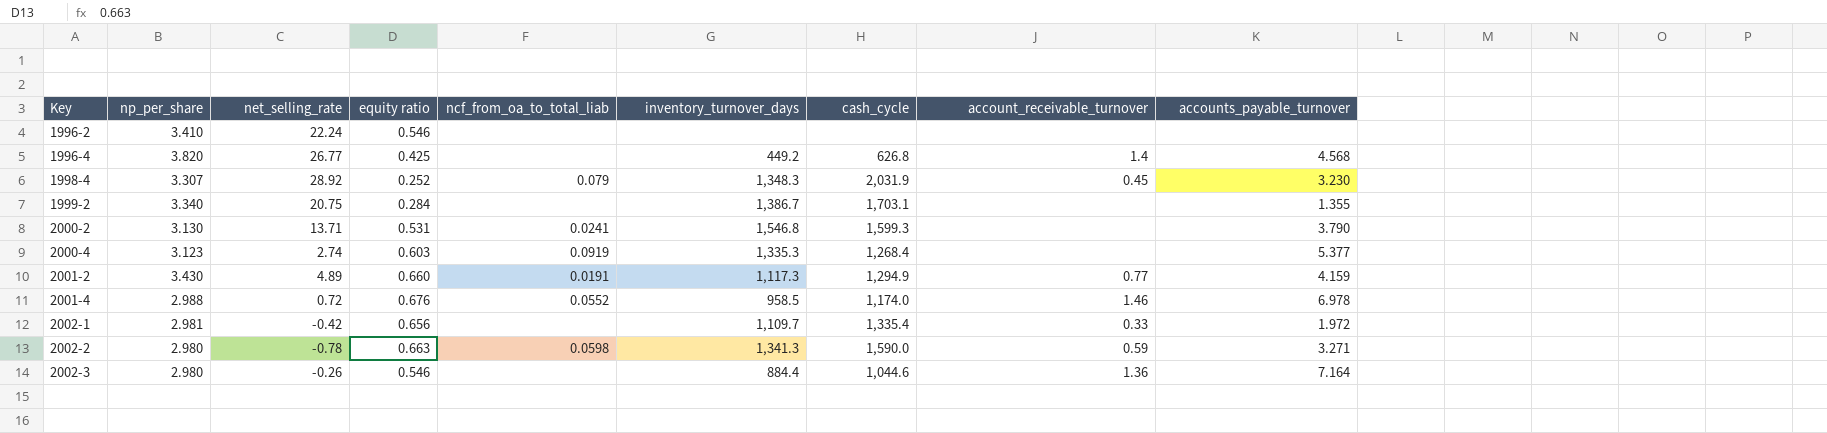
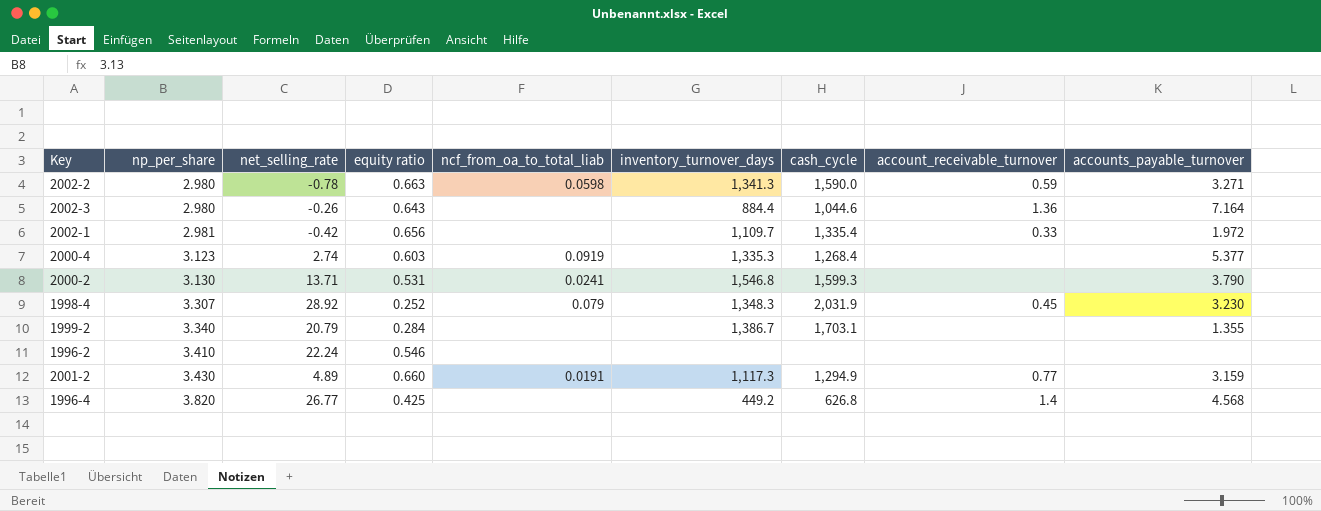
row order: Key ascending -> np_per_share ascending
row 2001-4: 2.988 | 0.72 | 0.676 | 0.0552 | 958.5 | 1,174.0 | 1.46 | 6.978 -> none
2002-3 | equity ratio: 0.546 -> 0.643
1999-2 | net_selling_rate: 20.75 -> 20.79
2001-2 | accounts_payable_turnover: 4.159 -> 3.159

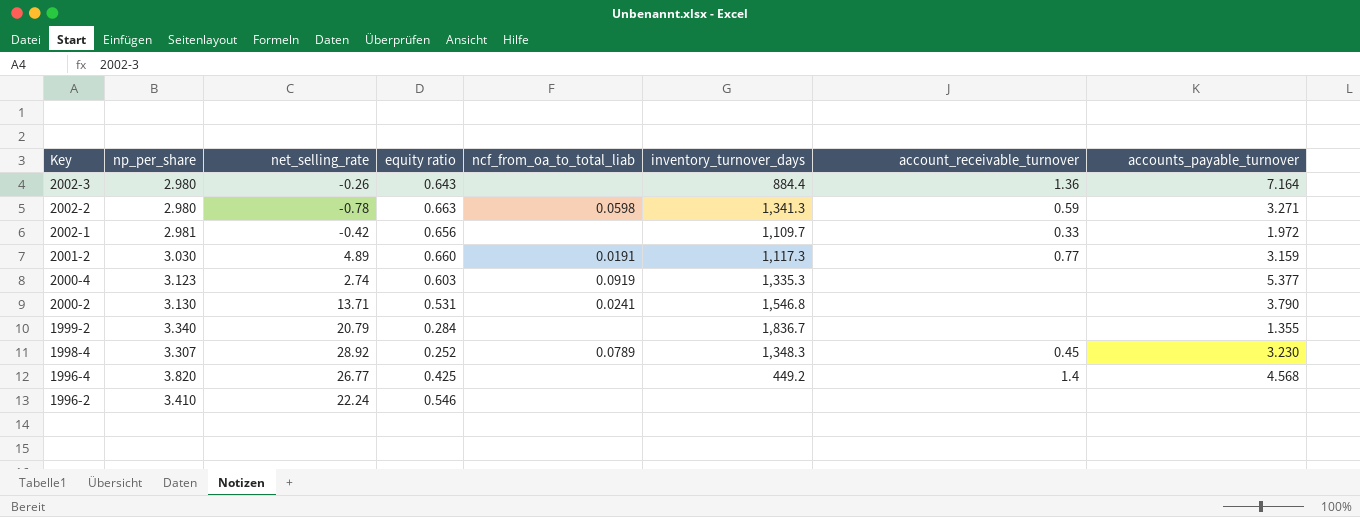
row order: np_per_share ascending -> Key descending
column cash_cycle | position: 7 -> none
2001-2 | np_per_share: 3.430 -> 3.030
1999-2 | inventory_turnover_days: 1,386.7 -> 1,836.7
1998-4 | ncf_from_oa_to_total_liab: 0.079 -> 0.0789

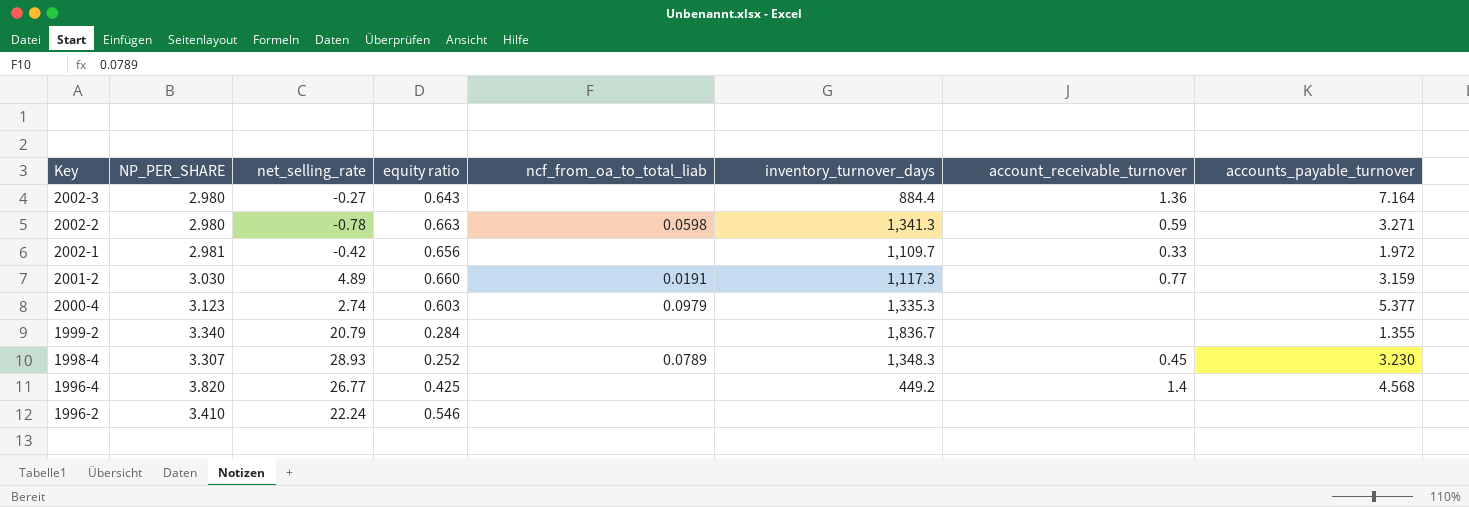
column name: np_per_share -> NP_PER_SHARE
row 2000-2: 3.130 | 13.71 | 0.531 | 0.0241 | 1,546.8 | none | 3.790 -> none
2002-3 | net_selling_rate: -0.26 -> -0.27
2000-4 | ncf_from_oa_to_total_liab: 0.0919 -> 0.0979
1998-4 | net_selling_rate: 28.92 -> 28.93

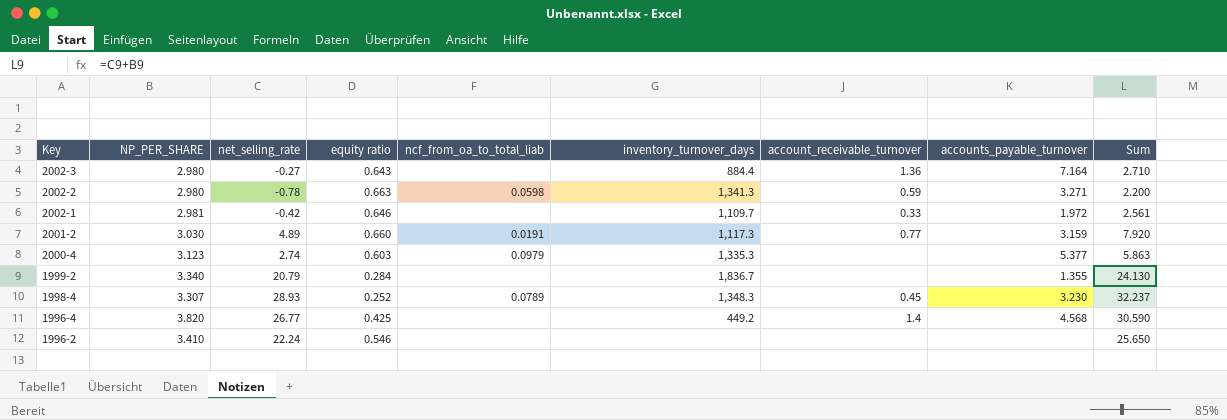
column Sum | formula: none -> [NP_PER_SHARE] + [net_selling_rate]
2002-1 | equity ratio: 0.656 -> 0.646

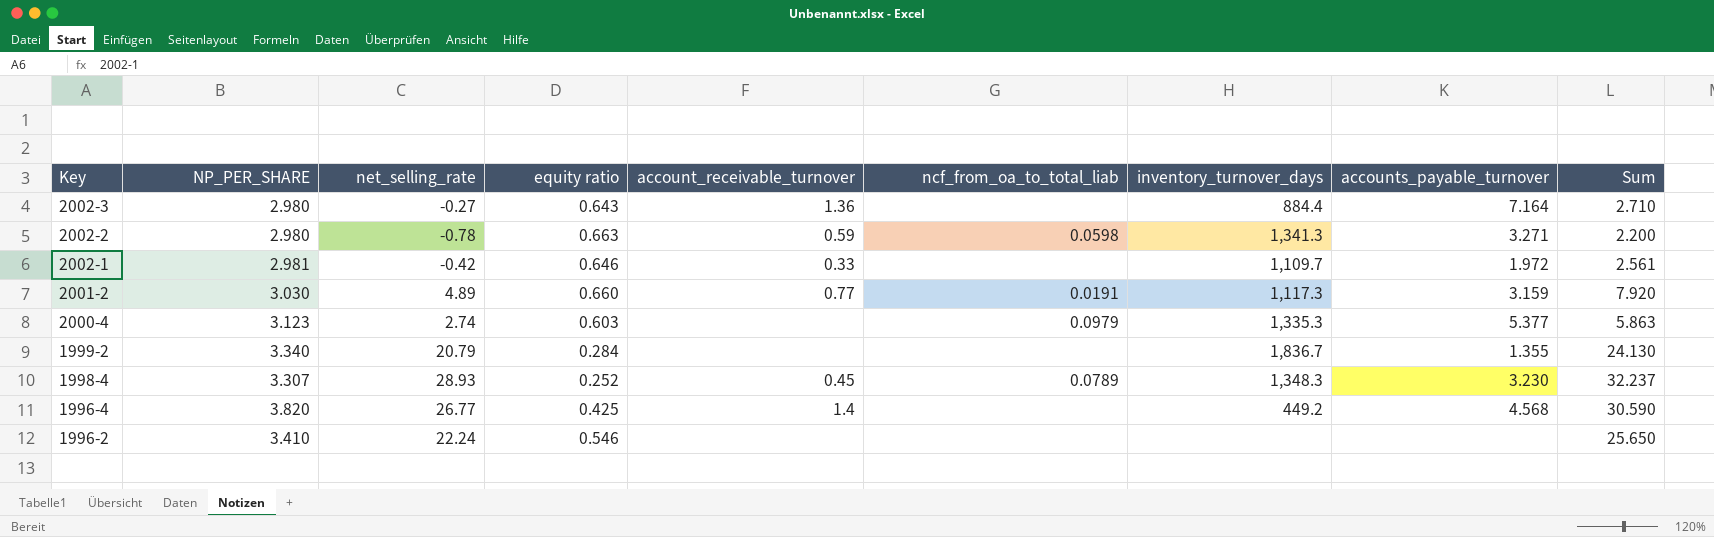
column account_receivable_turnover | position: 7 -> 5

